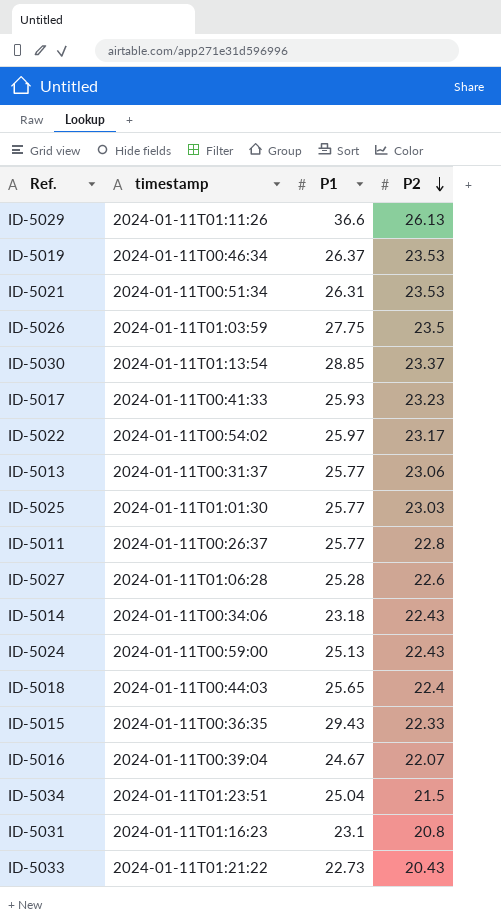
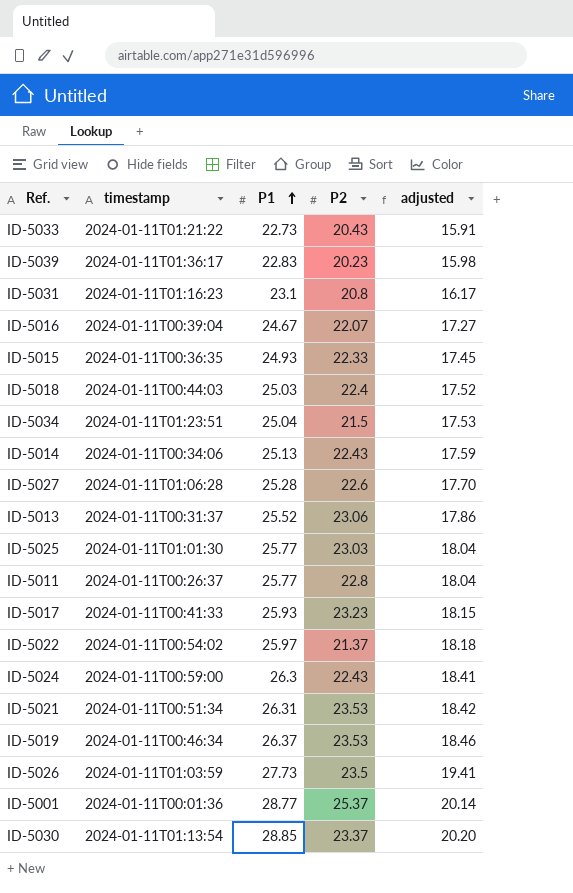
row order: P2 descending -> P1 ascending
column adjusted | formula: none -> [P1] * 0.7
row ID-5029: 2024-01-11T01:11:26 | 36.6 | 26.13 -> none
row ID-5039: none -> 2024-01-11T01:36:17 | 22.83 | 20.23 | 15.98
ID-5015 | P1: 29.43 -> 24.93
ID-5018 | P1: 25.65 -> 25.03
ID-5014 | P1: 23.18 -> 25.13
ID-5013 | P1: 25.77 -> 25.52
ID-5022 | P2: 23.17 -> 21.37
ID-5024 | P1: 25.13 -> 26.3
ID-5026 | P1: 27.75 -> 27.73
row ID-5001: none -> 2024-01-11T00:01:36 | 28.77 | 25.37 | 20.14

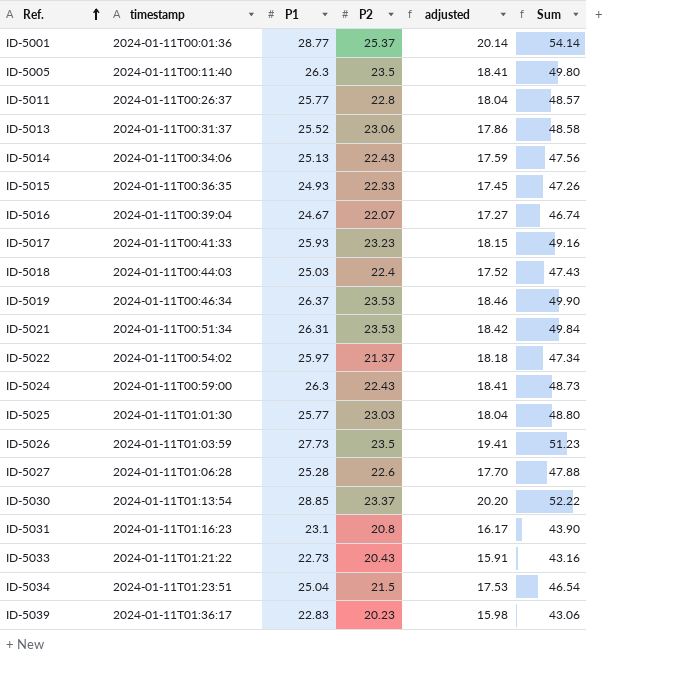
row order: P1 ascending -> Ref. ascending
column Sum | formula: none -> [P1] + [P2]
row ID-5005: none -> 2024-01-11T00:11:40 | 26.3 | 23.5 | 18.41 | 49.80

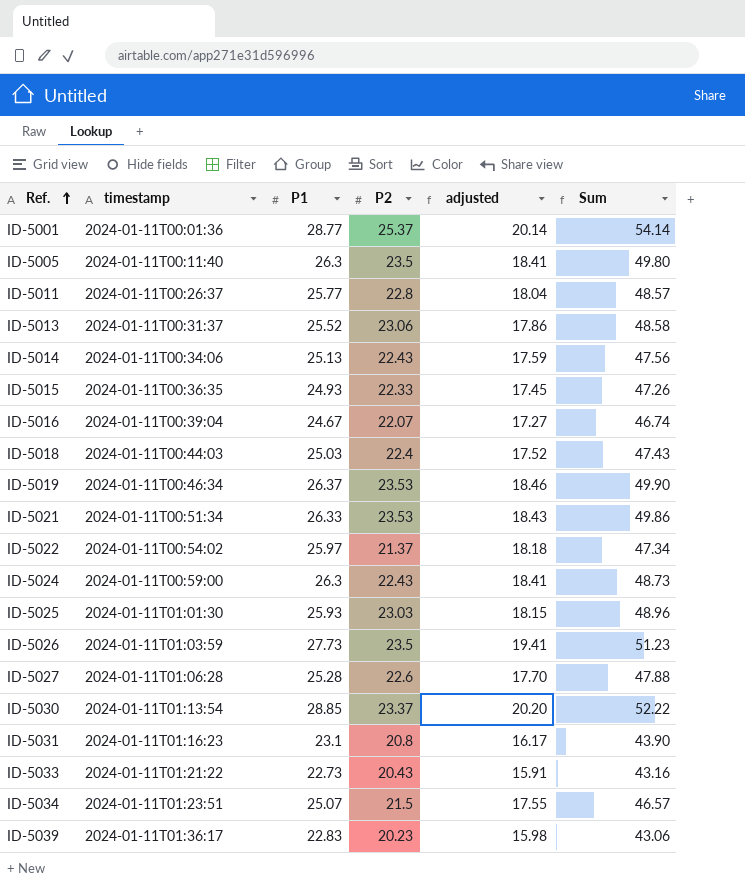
row ID-5017: 2024-01-11T00:41:33 | 25.93 | 23.23 | 18.15 | 49.16 -> none
ID-5021 | P1: 26.31 -> 26.33
ID-5021 | adjusted: 18.42 -> 18.43
ID-5021 | Sum: 49.84 -> 49.86
ID-5025 | P1: 25.77 -> 25.93
ID-5025 | adjusted: 18.04 -> 18.15
ID-5025 | Sum: 48.80 -> 48.96
ID-5034 | P1: 25.04 -> 25.07
ID-5034 | adjusted: 17.53 -> 17.55
ID-5034 | Sum: 46.54 -> 46.57

